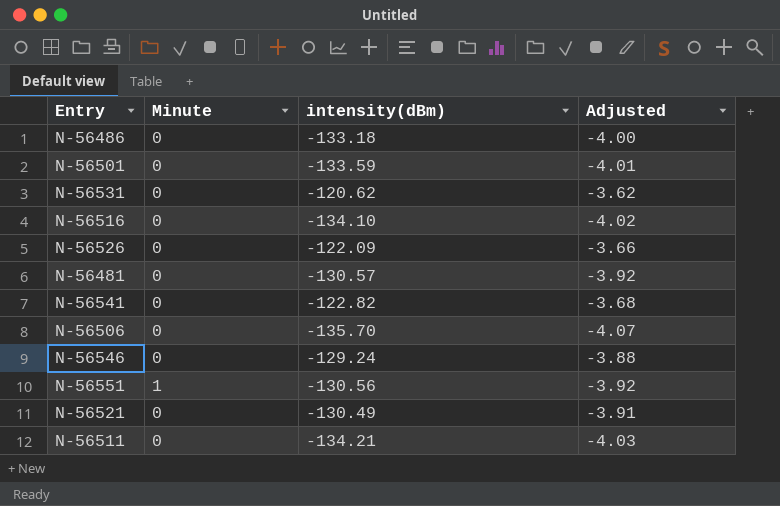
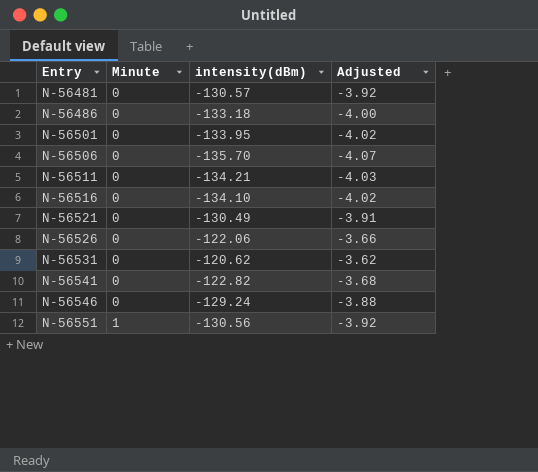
row order: none -> Entry ascending
N-56501 | intensity(dBm): -133.59 -> -133.95
N-56501 | Adjusted: -4.01 -> -4.02
N-56526 | intensity(dBm): -122.09 -> -122.06

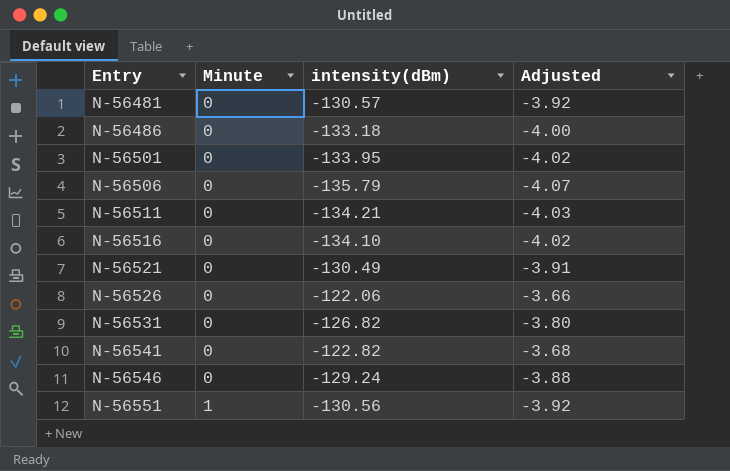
N-56506 | intensity(dBm): -135.70 -> -135.79
N-56531 | intensity(dBm): -120.62 -> -126.82
N-56531 | Adjusted: -3.62 -> -3.80

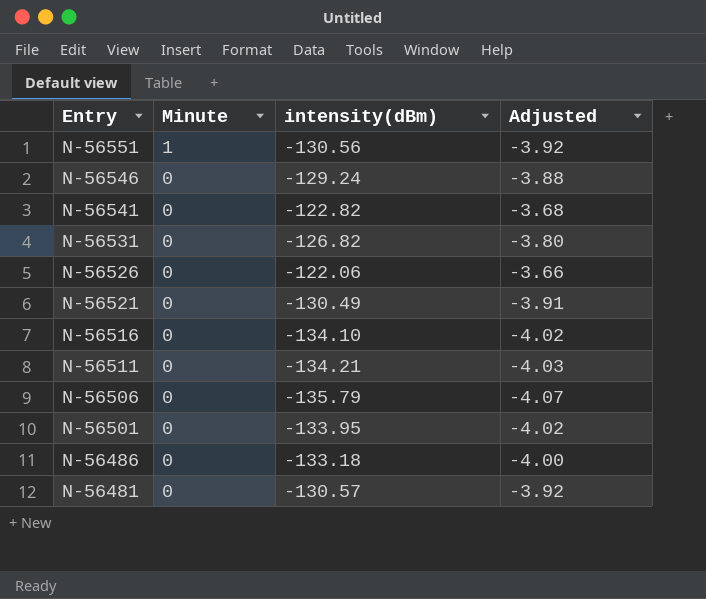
row order: Entry ascending -> Entry descending

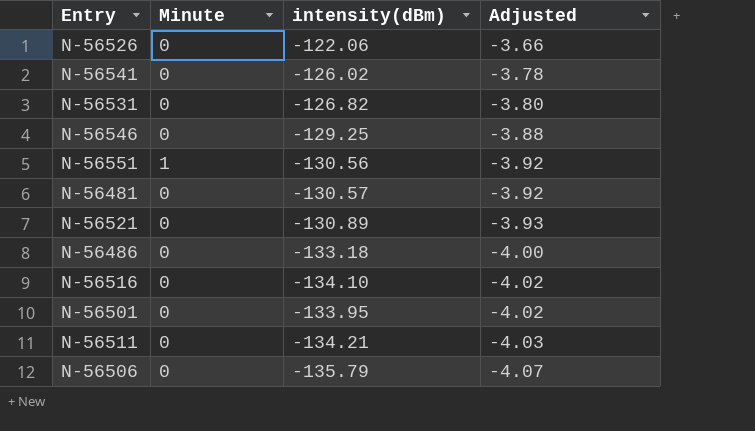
row order: Entry descending -> Adjusted descending
N-56541 | intensity(dBm): -122.82 -> -126.02
N-56541 | Adjusted: -3.68 -> -3.78
N-56546 | intensity(dBm): -129.24 -> -129.25
N-56521 | intensity(dBm): -130.49 -> -130.89
N-56521 | Adjusted: -3.91 -> -3.93

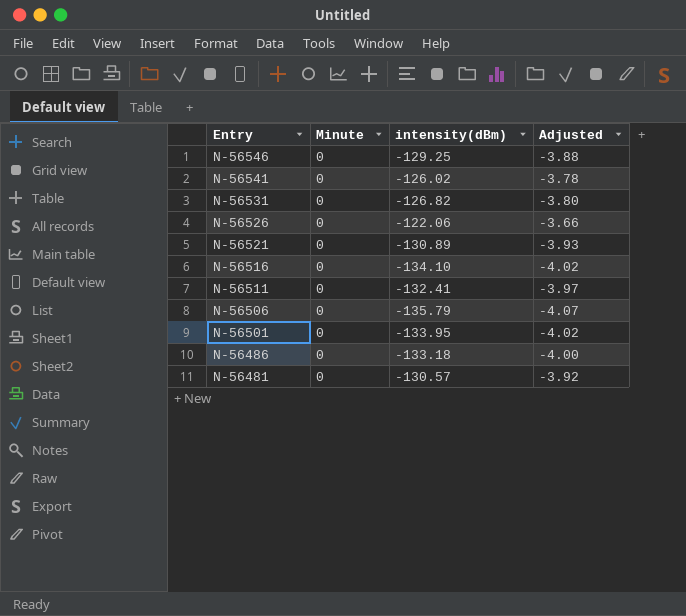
row order: Adjusted descending -> Entry descending
row N-56551: 1 | -130.56 | -3.92 -> none
N-56511 | intensity(dBm): -134.21 -> -132.41
N-56511 | Adjusted: -4.03 -> -3.97

